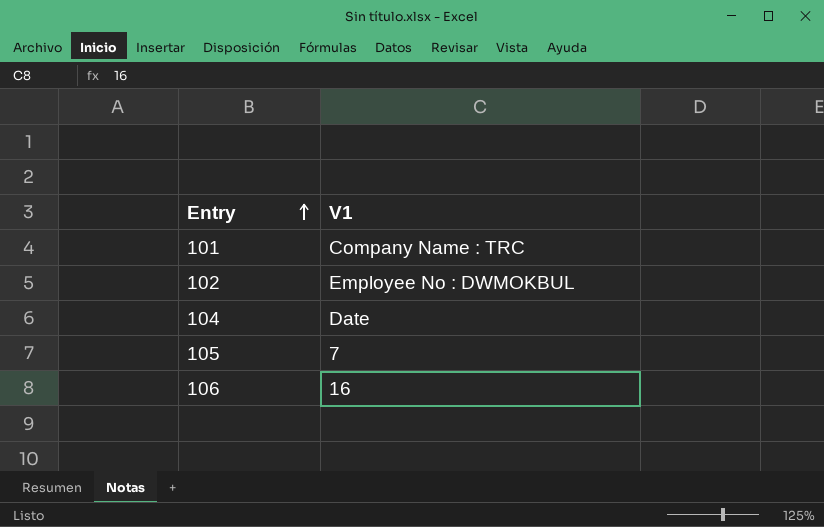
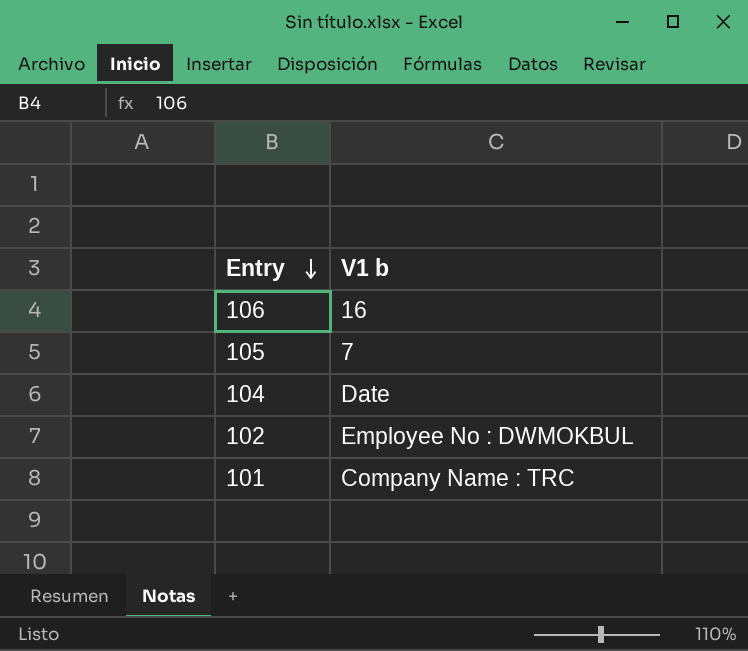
row order: Entry ascending -> Entry descending
column name: V1 -> V1 b

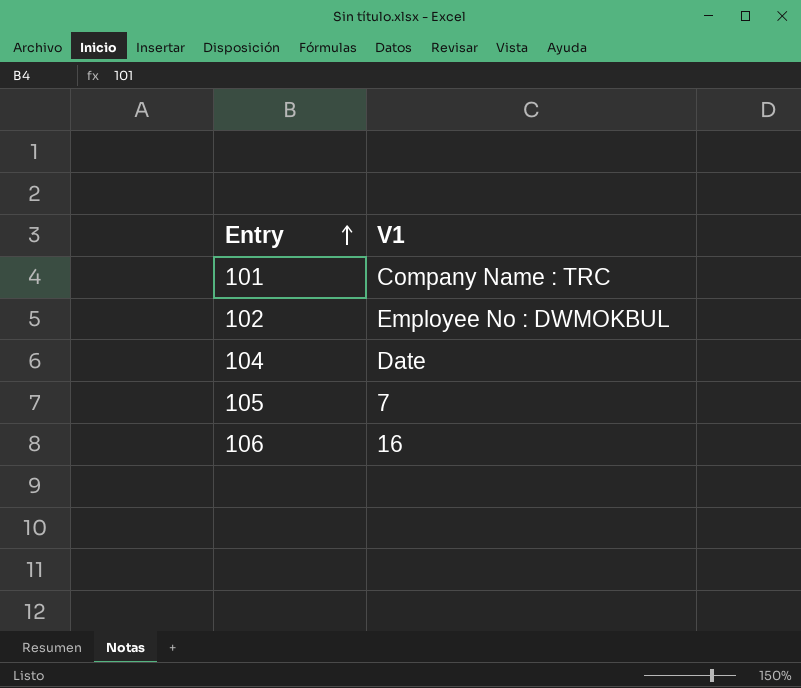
row order: Entry descending -> Entry ascending
column name: V1 b -> V1

